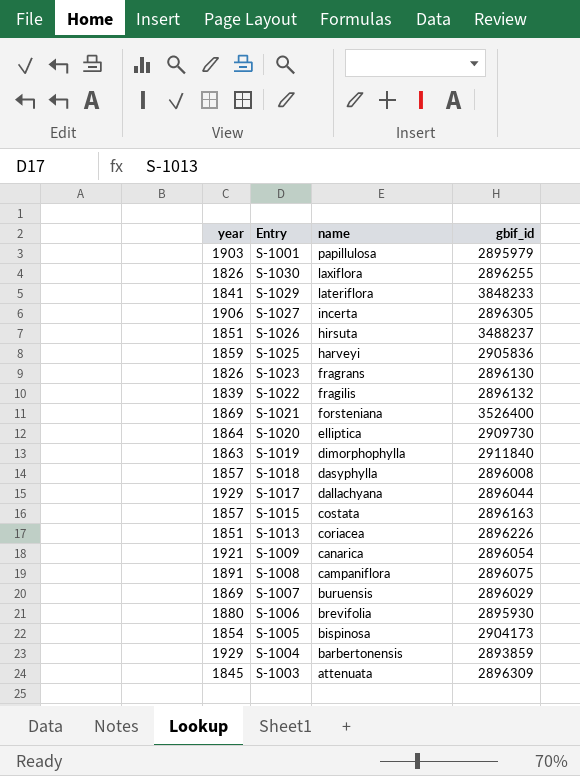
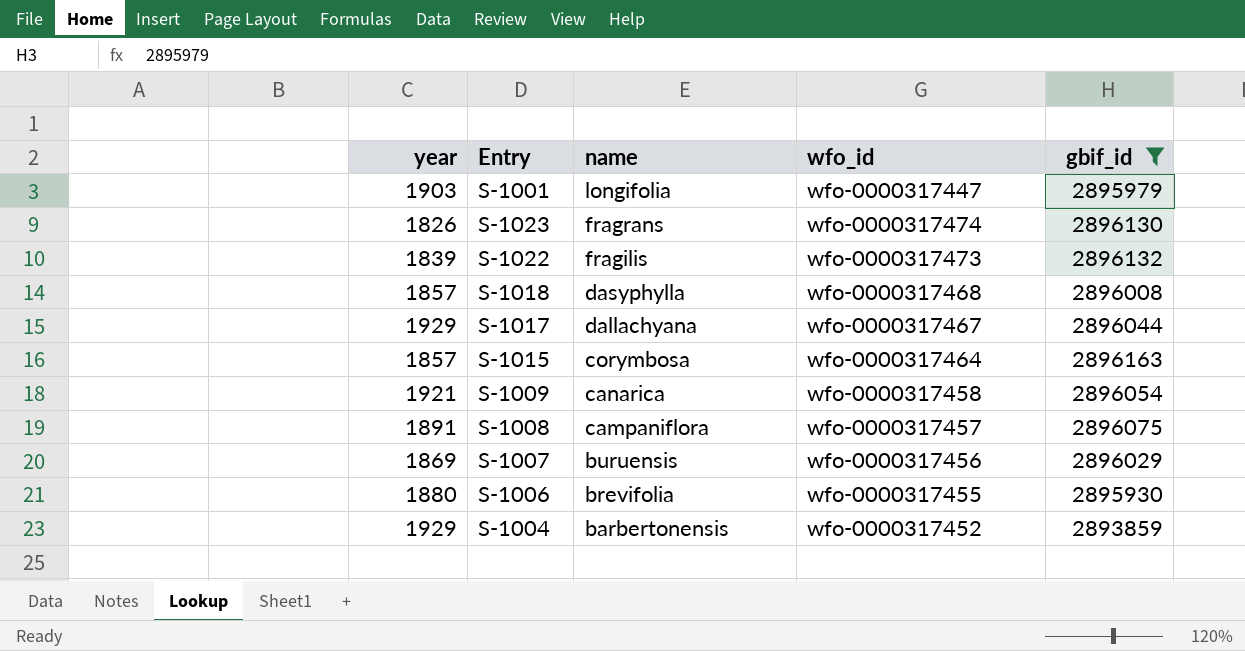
filter: none -> gbif_id <= 2896163
column wfo_id | position: none -> 4
S-1001 | name: papillulosa -> longifolia
S-1015 | name: costata -> corymbosa

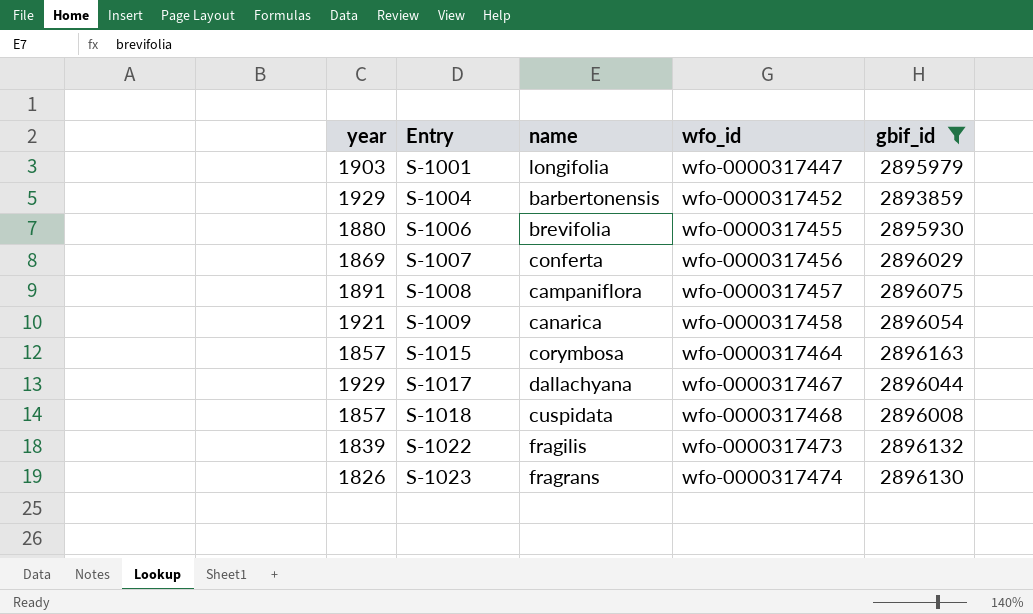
row order: name descending -> Entry ascending
S-1007 | name: buruensis -> conferta
S-1018 | name: dasyphylla -> cuspidata

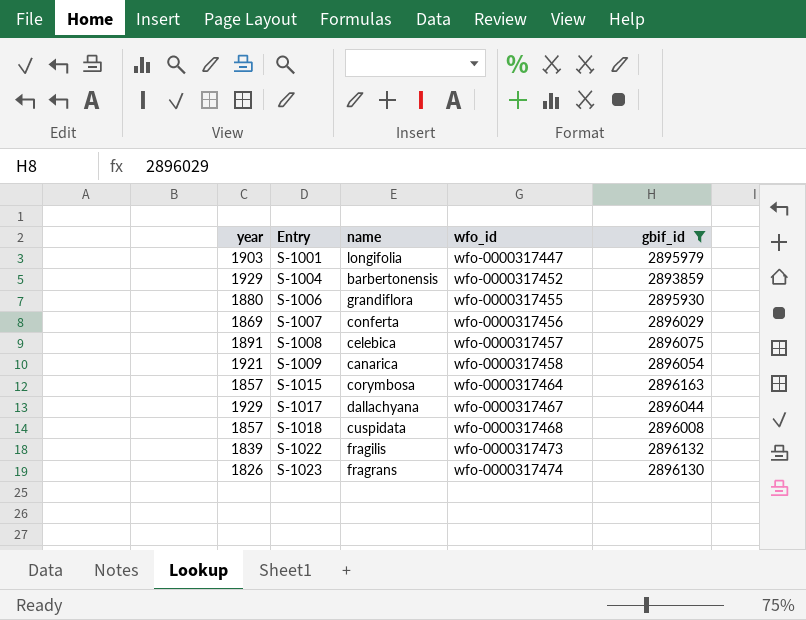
S-1006 | name: brevifolia -> grandiflora
S-1008 | name: campaniflora -> celebica

